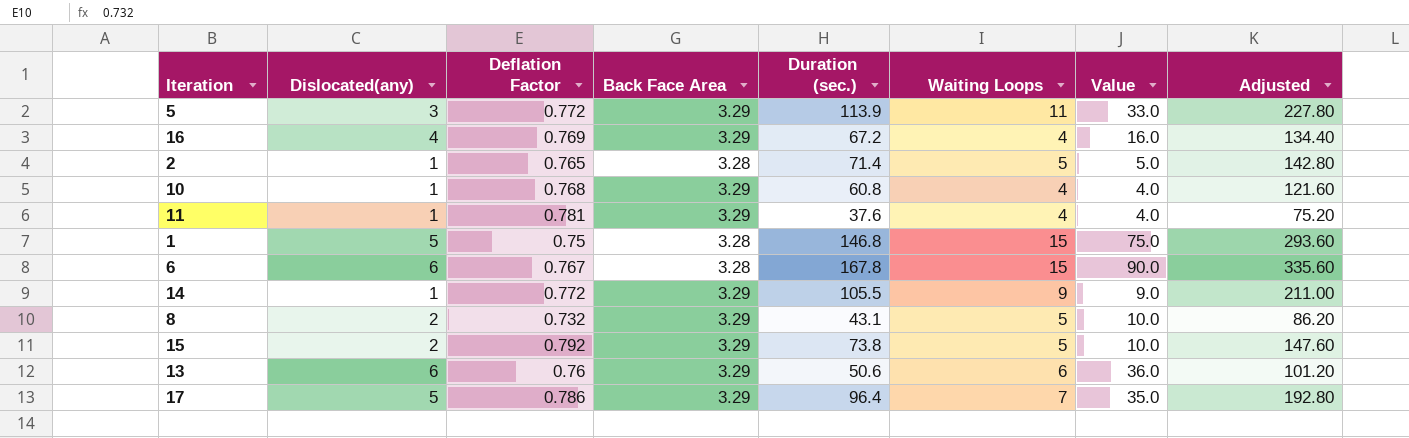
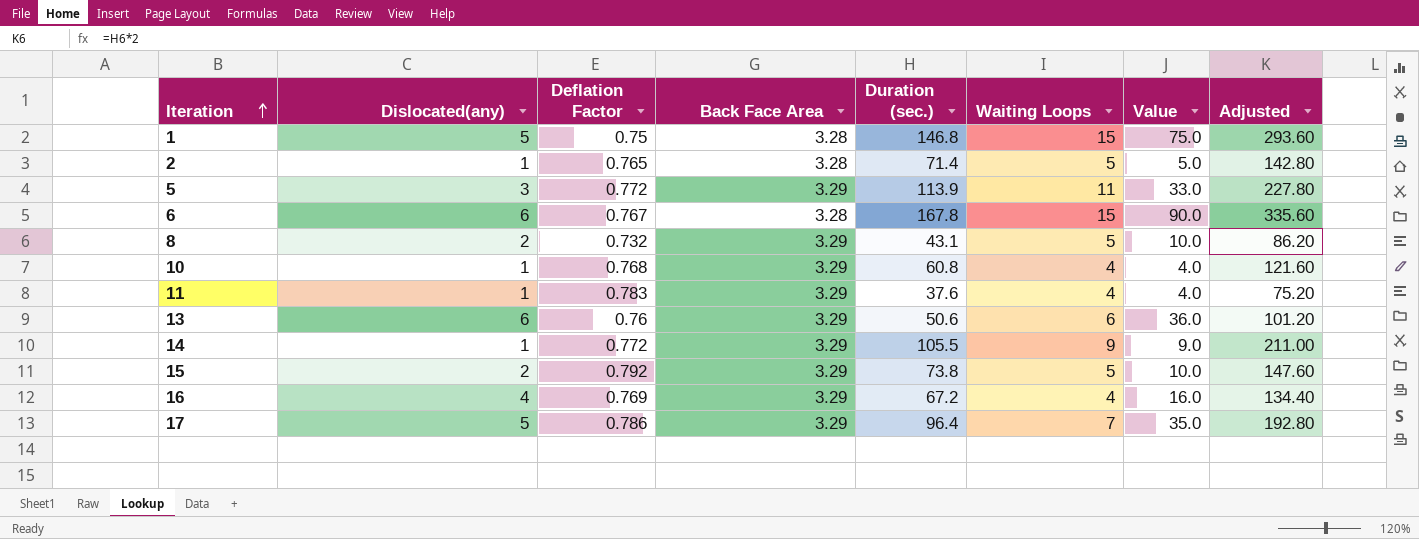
row order: none -> Iteration ascending
11 | Deflation Factor: 0.781 -> 0.783

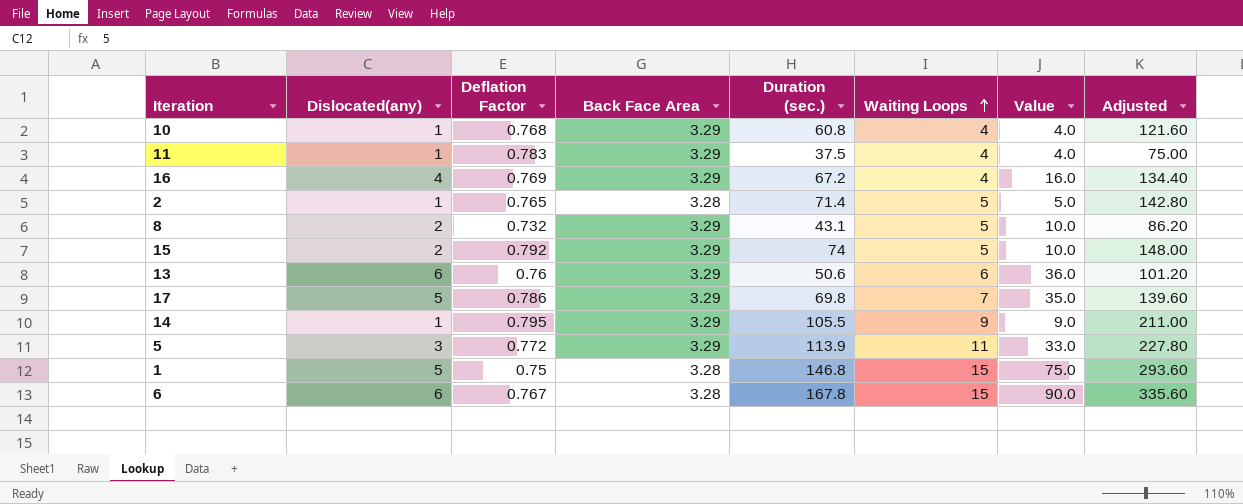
row order: Iteration ascending -> Waiting Loops ascending
11 | Duration (sec.): 37.6 -> 37.5
11 | Adjusted: 75.20 -> 75.00
15 | Duration (sec.): 73.8 -> 74
15 | Adjusted: 147.60 -> 148.00
17 | Duration (sec.): 96.4 -> 69.8
17 | Adjusted: 192.80 -> 139.60
14 | Deflation Factor: 0.772 -> 0.795

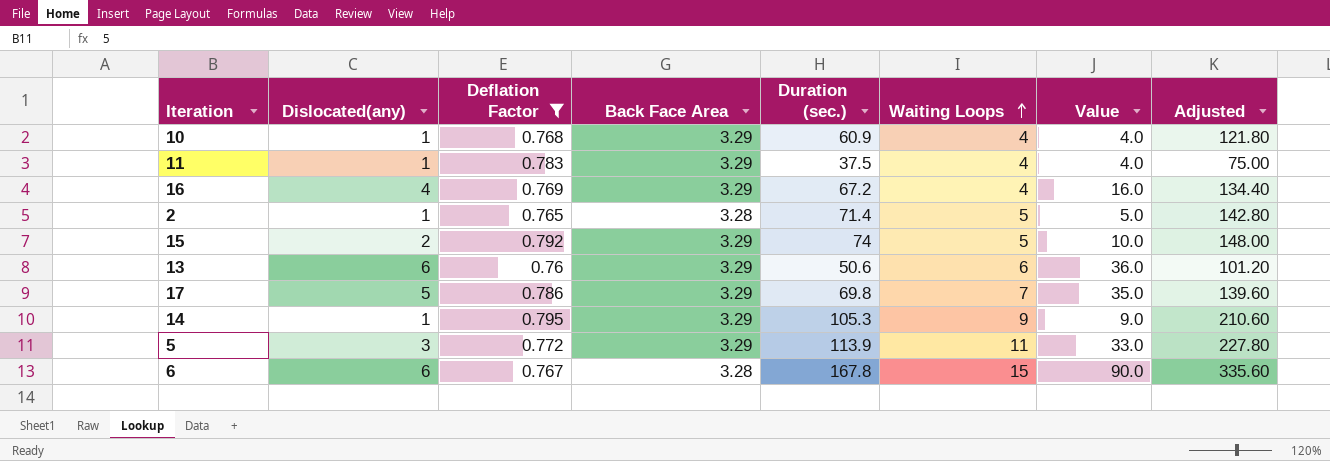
filter: none -> Deflation Factor >= 0.76
10 | Duration (sec.): 60.8 -> 60.9
10 | Adjusted: 121.60 -> 121.80
14 | Duration (sec.): 105.5 -> 105.3
14 | Adjusted: 211.00 -> 210.60

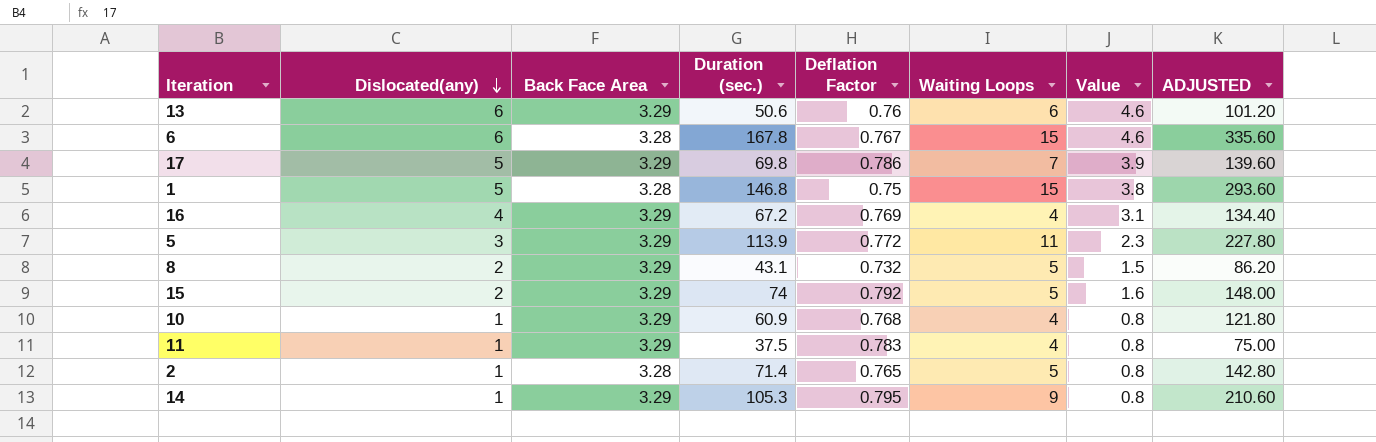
filter: Deflation Factor >= 0.76 -> none
row order: Waiting Loops ascending -> Dislocated(any) descending
column Deflation Factor | position: 3 -> 5
column Value | formula: [Dislocated(any)] * [Waiting Loops] -> [Dislocated(any)] * [Deflation Factor]
column name: Adjusted -> ADJUSTED

